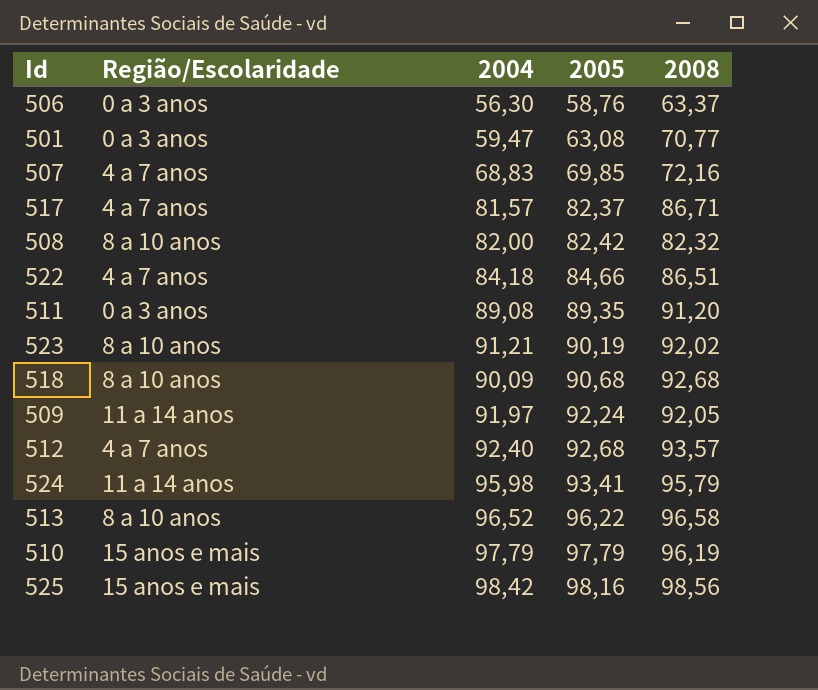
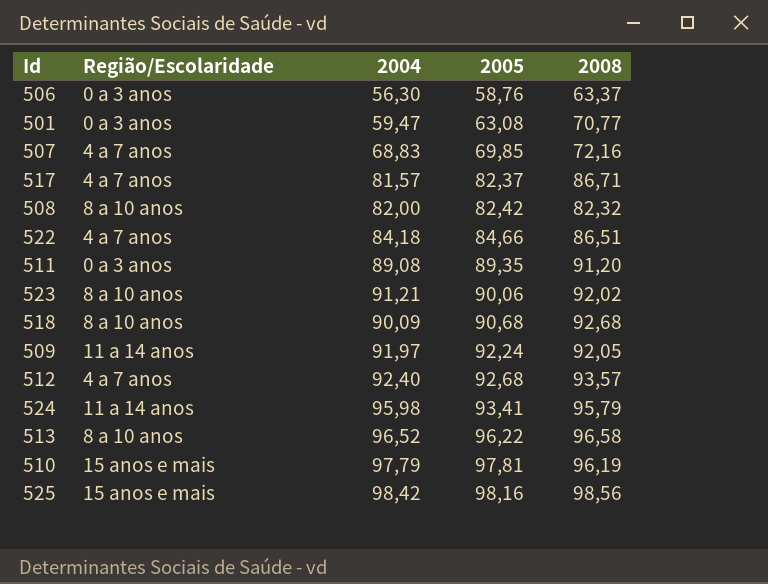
523 | 2005: 90,19 -> 90,06
510 | 2005: 97,79 -> 97,81

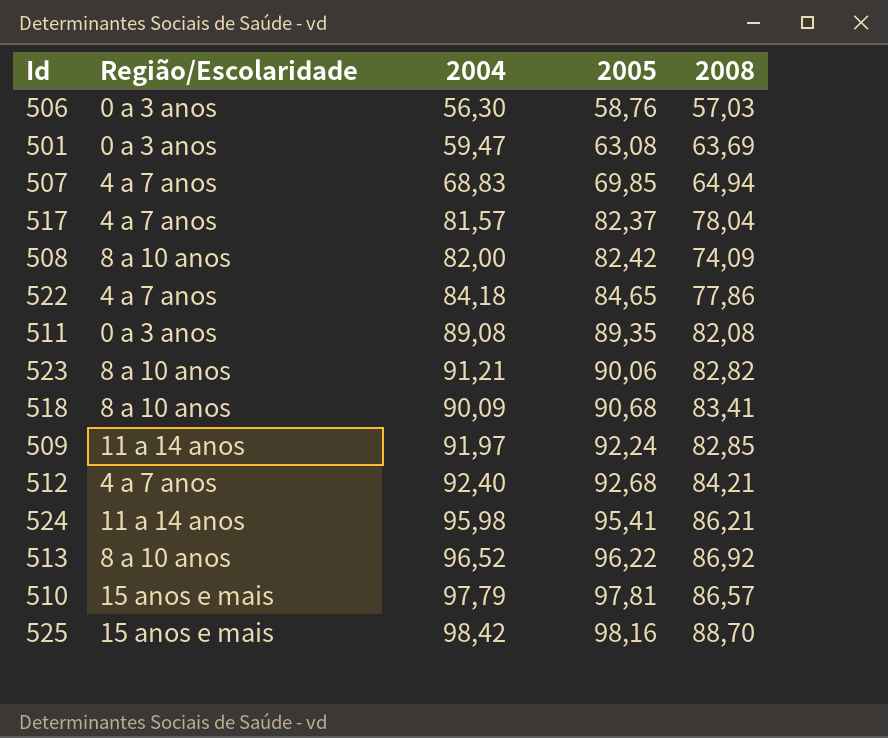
506 | 2008: 63,37 -> 57,03
501 | 2008: 70,77 -> 63,69
507 | 2008: 72,16 -> 64,94
517 | 2008: 86,71 -> 78,04
508 | 2008: 82,32 -> 74,09
522 | 2005: 84,66 -> 84,65
522 | 2008: 86,51 -> 77,86
511 | 2008: 91,20 -> 82,08
523 | 2008: 92,02 -> 82,82
518 | 2008: 92,68 -> 83,41
509 | 2008: 92,05 -> 82,85
512 | 2008: 93,57 -> 84,21
524 | 2005: 93,41 -> 95,41
524 | 2008: 95,79 -> 86,21
513 | 2008: 96,58 -> 86,92
510 | 2008: 96,19 -> 86,57
525 | 2008: 98,56 -> 88,70

